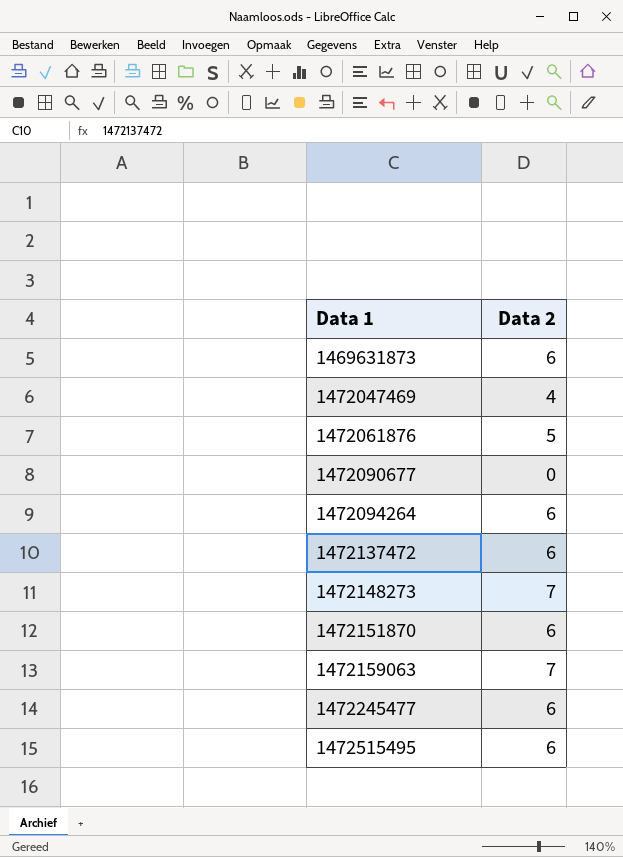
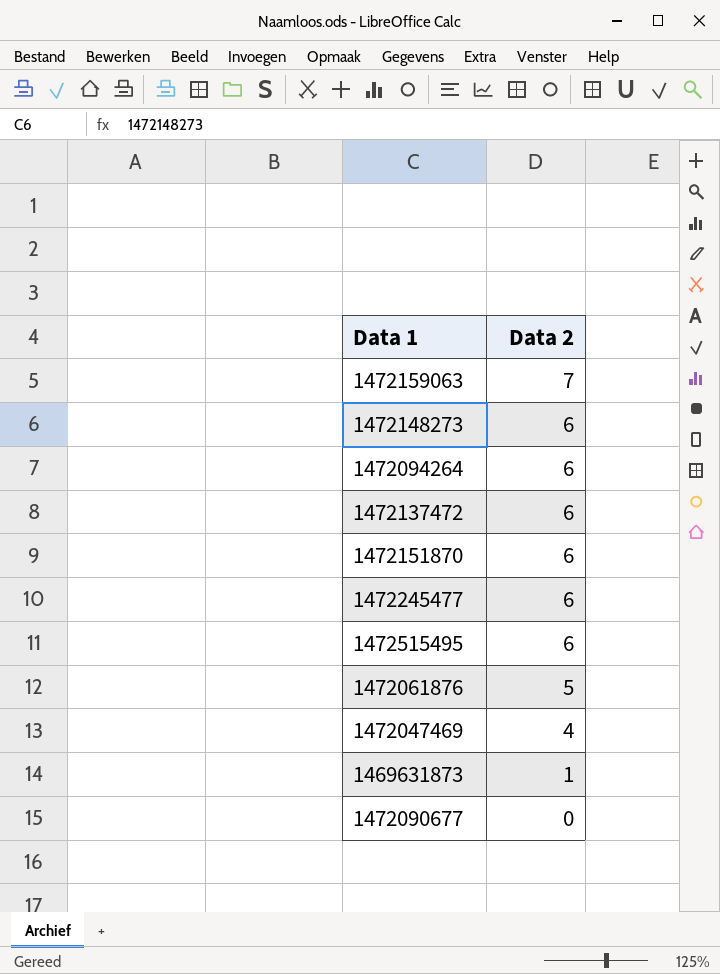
row order: Data 1 ascending -> Data 2 descending
1472148273 | Data 2: 7 -> 6
1469631873 | Data 2: 6 -> 1

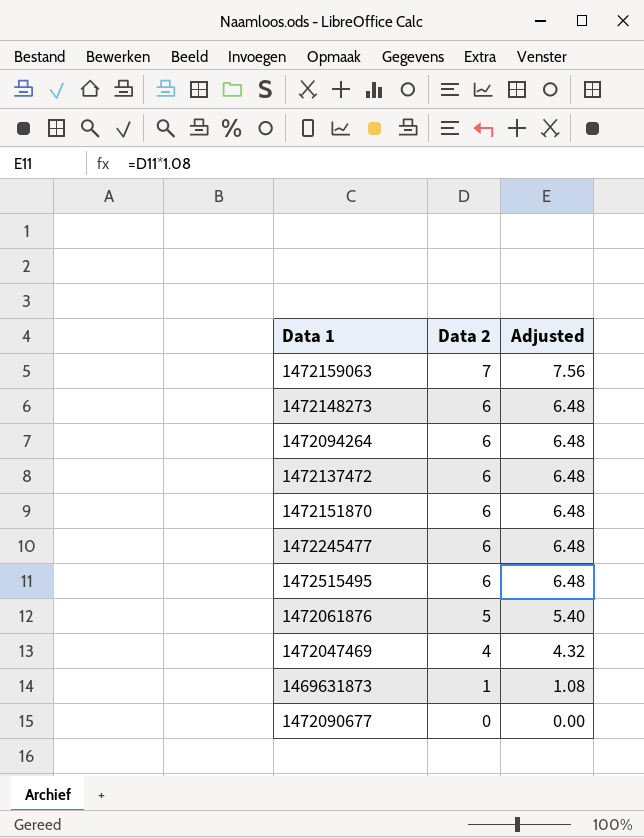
column Adjusted | formula: none -> [Data 2] * 1.08

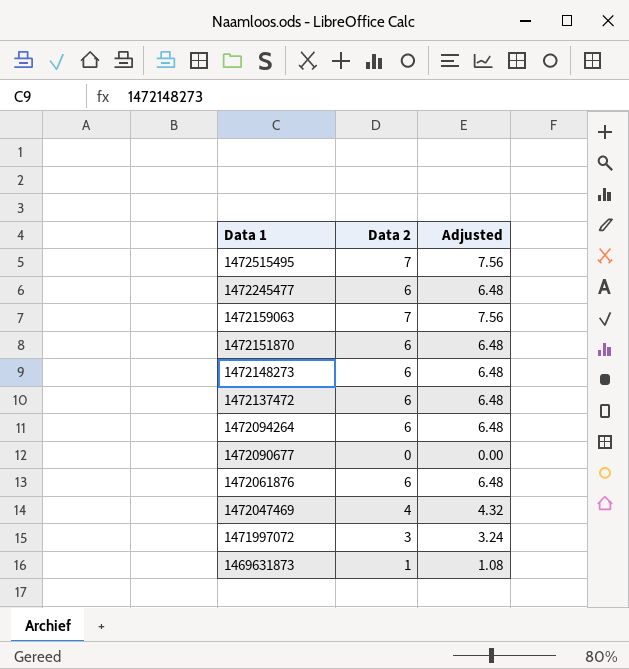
row order: Data 2 descending -> Data 1 descending
1472515495 | Data 2: 6 -> 7
1472515495 | Adjusted: 6.48 -> 7.56
1472061876 | Data 2: 5 -> 6
1472061876 | Adjusted: 5.40 -> 6.48
row 1471997072: none -> 3 | 3.24

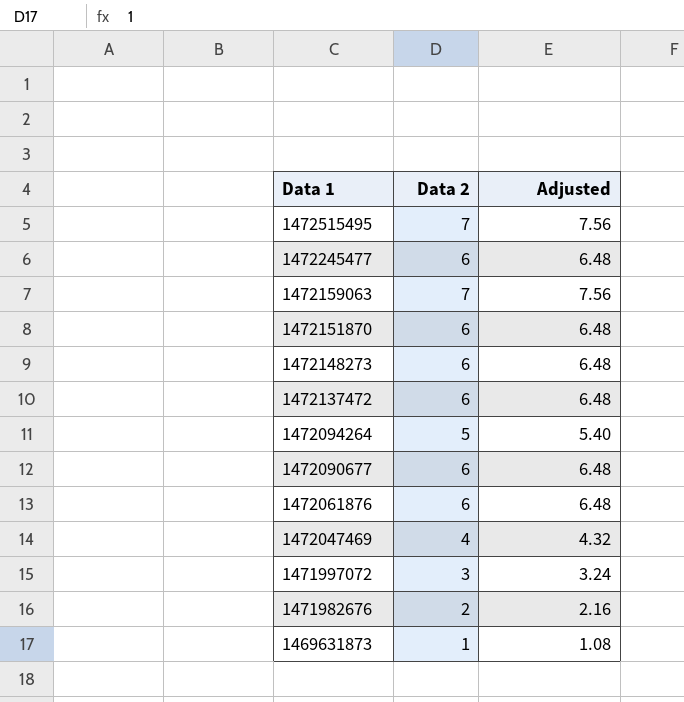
1472094264 | Data 2: 6 -> 5
1472094264 | Adjusted: 6.48 -> 5.40
1472090677 | Data 2: 0 -> 6
1472090677 | Adjusted: 0.00 -> 6.48
row 1471982676: none -> 2 | 2.16

